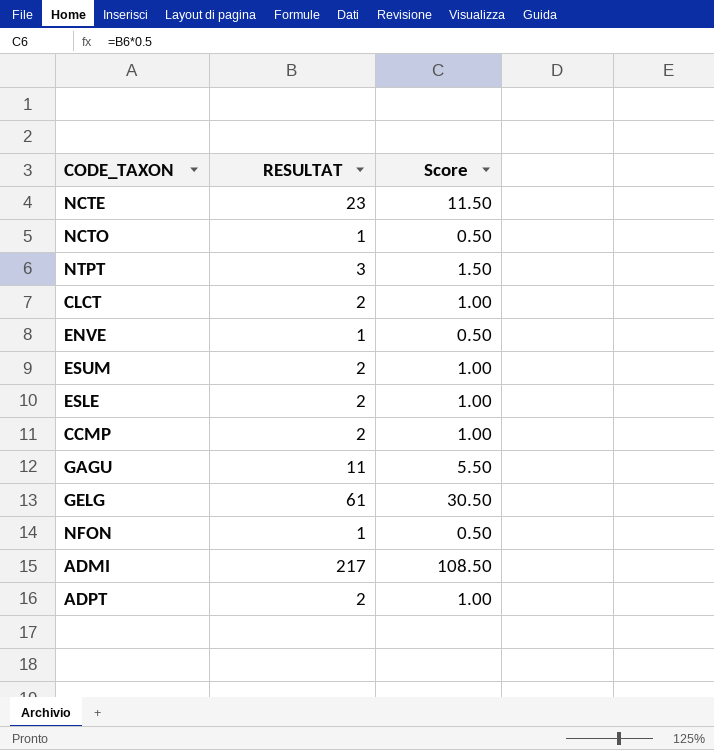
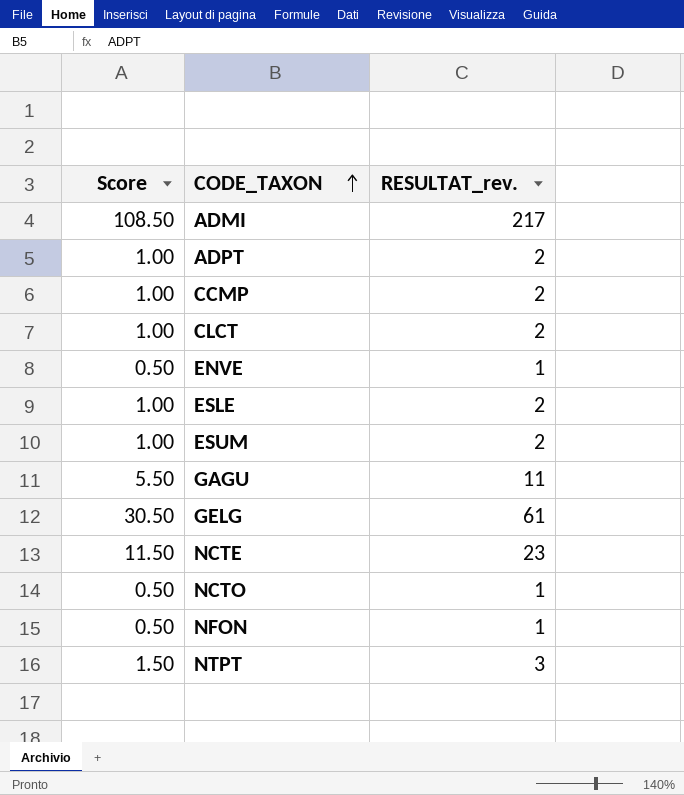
row order: none -> CODE_TAXON ascending
column Score | position: 3 -> 1
column name: RESULTAT -> RESULTAT_rev.

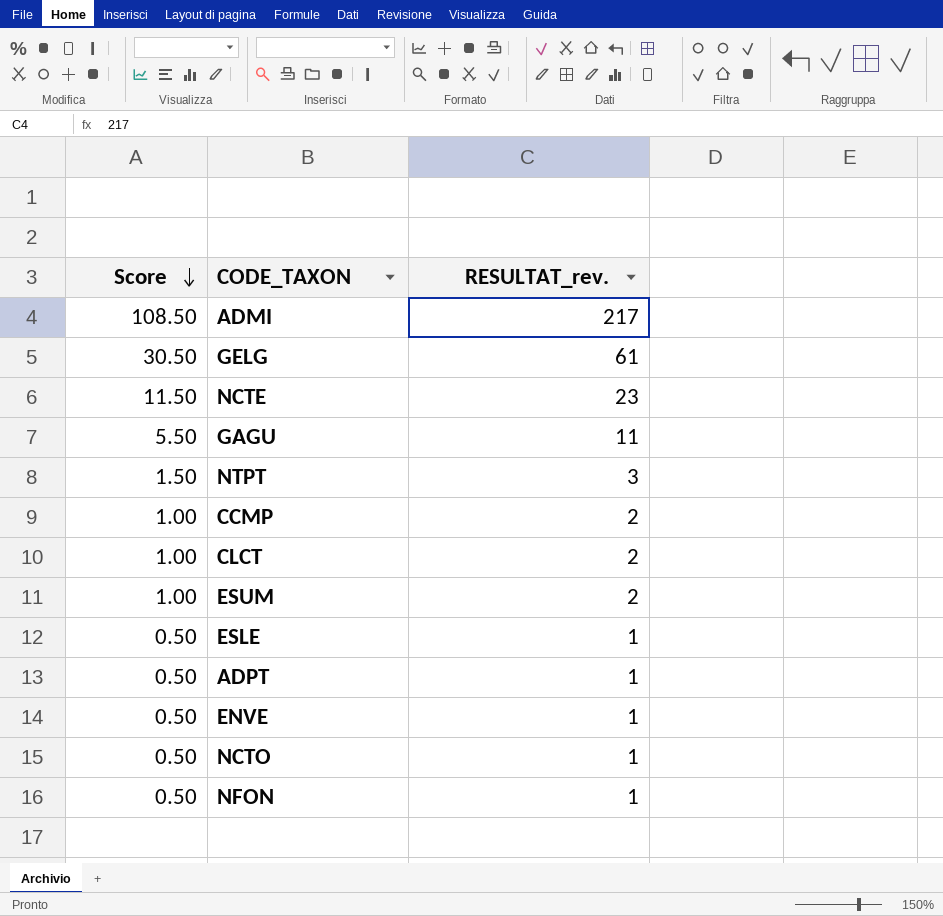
row order: CODE_TAXON ascending -> Score descending
ESLE | Score: 1.00 -> 0.50
ESLE | RESULTAT_rev.: 2 -> 1
ADPT | Score: 1.00 -> 0.50
ADPT | RESULTAT_rev.: 2 -> 1

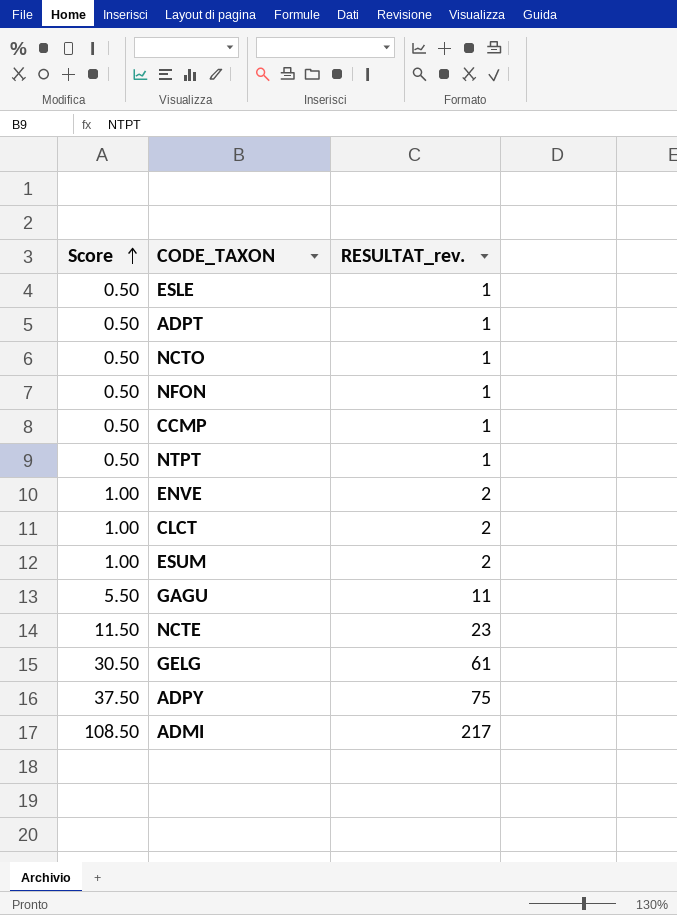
row order: Score descending -> Score ascending
CCMP | Score: 1.00 -> 0.50
CCMP | RESULTAT_rev.: 2 -> 1
NTPT | Score: 1.50 -> 0.50
NTPT | RESULTAT_rev.: 3 -> 1
ENVE | Score: 0.50 -> 1.00
ENVE | RESULTAT_rev.: 1 -> 2
row ADPY: none -> 37.50 | 75

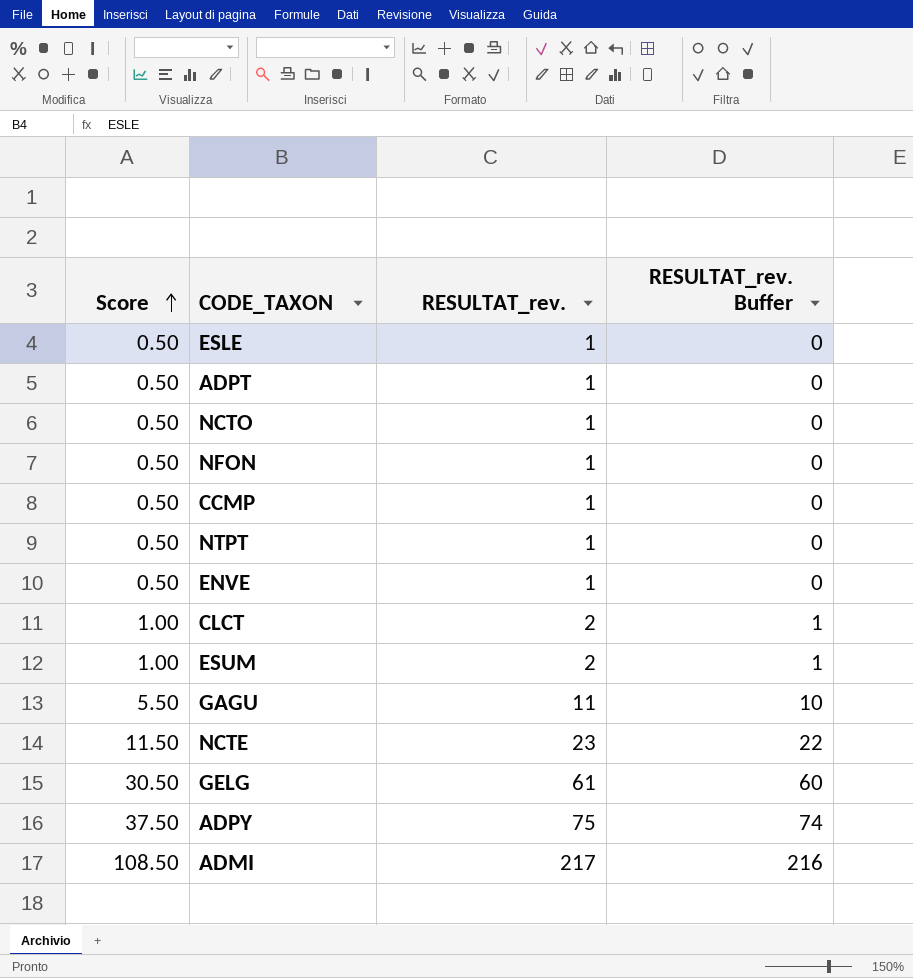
column RESULTAT_rev. Buffer | formula: none -> [RESULTAT_rev.] - 1
ENVE | Score: 1.00 -> 0.50
ENVE | RESULTAT_rev.: 2 -> 1

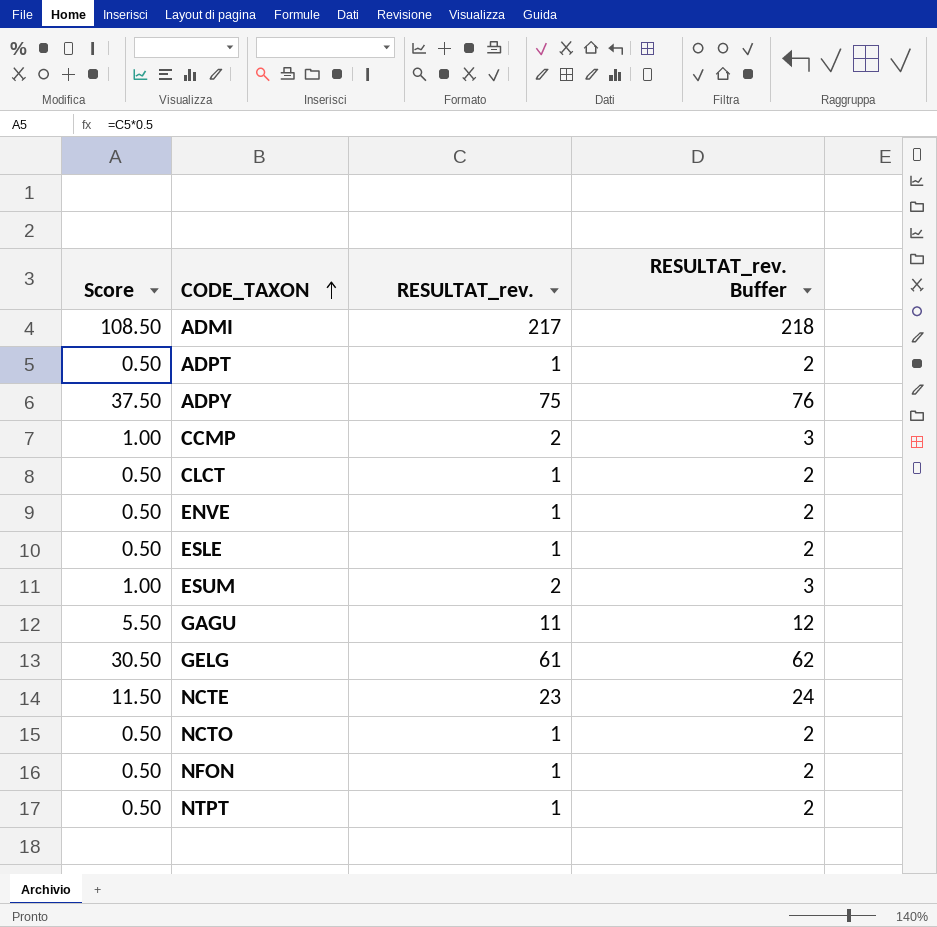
row order: Score ascending -> CODE_TAXON ascending
column RESULTAT_rev. Buffer | formula: [RESULTAT_rev.] - 1 -> [RESULTAT_rev.] + 1
CCMP | Score: 0.50 -> 1.00
CCMP | RESULTAT_rev.: 1 -> 2
CLCT | Score: 1.00 -> 0.50
CLCT | RESULTAT_rev.: 2 -> 1

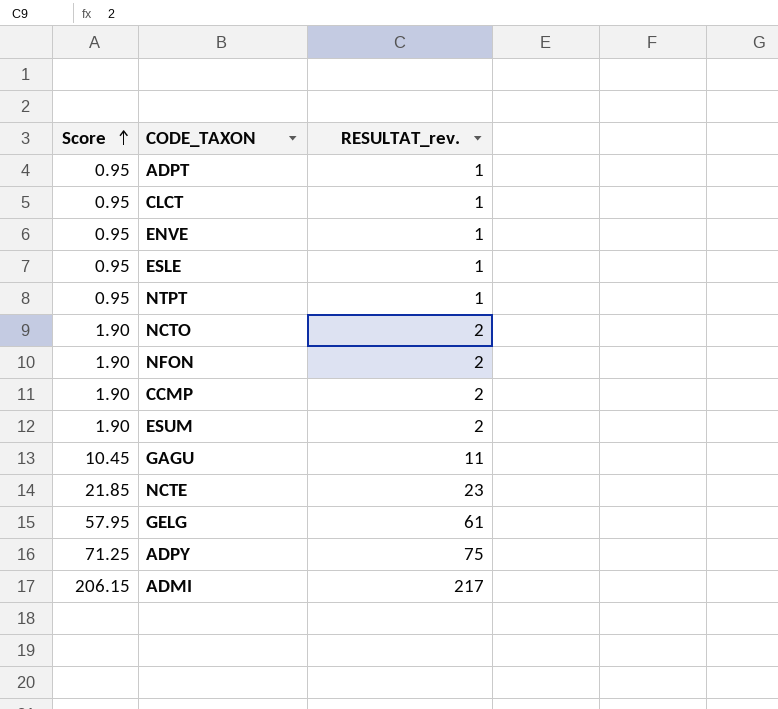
row order: CODE_TAXON ascending -> Score ascending
column RESULTAT_rev. Buffer | formula: [RESULTAT_rev.] + 1 -> none
column Score | formula: [RESULTAT_rev.] * 0.5 -> [RESULTAT_rev.] * 0.95
NCTO | RESULTAT_rev.: 1 -> 2
NFON | RESULTAT_rev.: 1 -> 2

